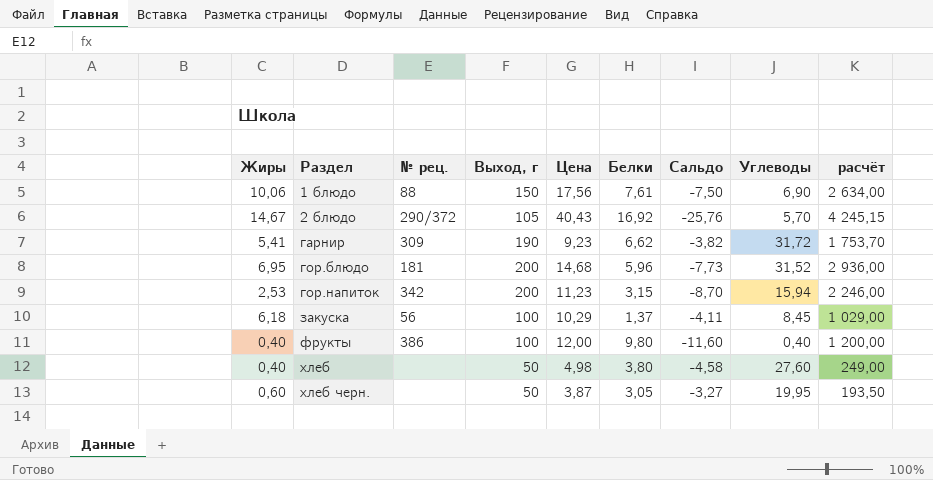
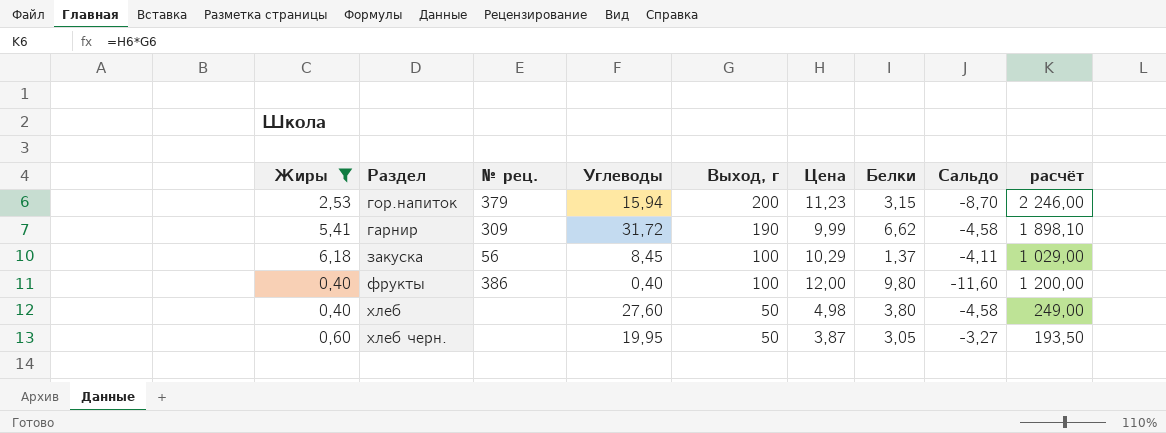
filter: none -> Жиры <= 6,18
row order: Раздел ascending -> Выход, г descending
column Углеводы | position: 8 -> 4
гор.напиток | № рец.: 342 -> 379
гарнир | Цена: 9,23 -> 9,99
гарнир | Сальдо: -3,82 -> -4,58
гарнир | расчёт: 1 753,70 -> 1 898,10

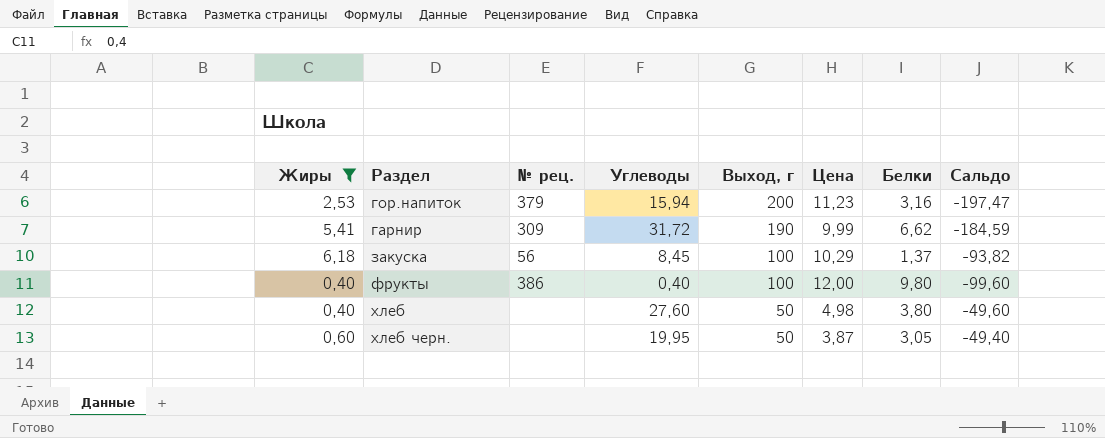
column расчёт | formula: [Выход, г] * [Цена] -> none
column Сальдо | formula: [Жиры] - [Цена] -> [Жиры] - [Выход, г]
гор.напиток | Белки: 3,15 -> 3,16

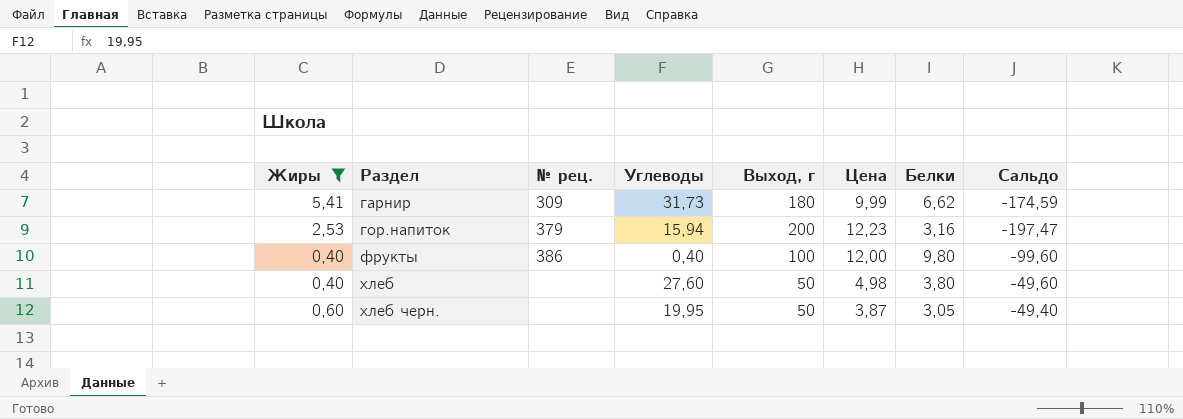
row order: Выход, г descending -> Раздел ascending
row закуска: 6,18 | 56 | 8,45 | 100 | 10,29 | 1,37 | -93,82 -> none
гарнир | Углеводы: 31,72 -> 31,73
гарнир | Выход, г: 190 -> 180
гарнир | Сальдо: -184,59 -> -174,59
гор.напиток | Цена: 11,23 -> 12,23

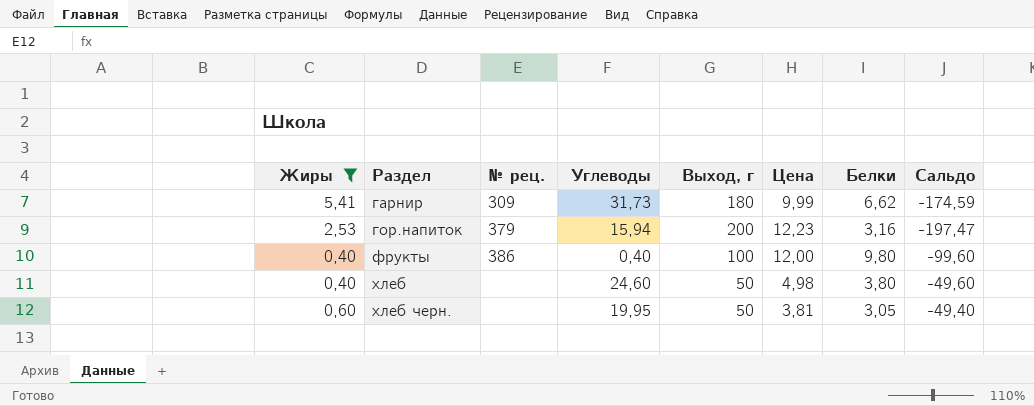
хлеб | Углеводы: 27,60 -> 24,60
хлеб черн. | Цена: 3,87 -> 3,81

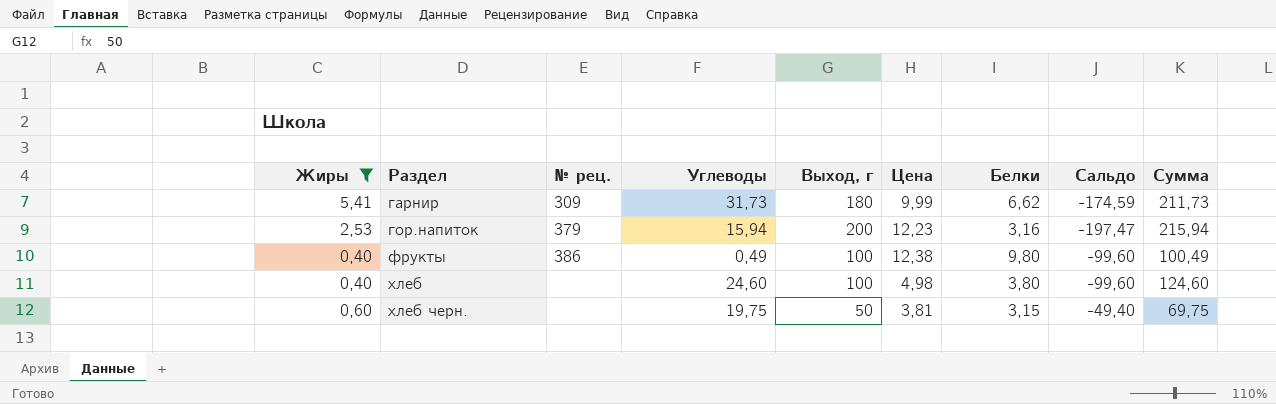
column Сумма | formula: none -> [Углеводы] + [Выход, г]
фрукты | Углеводы: 0,40 -> 0,49
фрукты | Цена: 12,00 -> 12,38
хлеб | Выход, г: 50 -> 100
хлеб | Сальдо: -49,60 -> -99,60
хлеб черн. | Углеводы: 19,95 -> 19,75
хлеб черн. | Белки: 3,05 -> 3,15

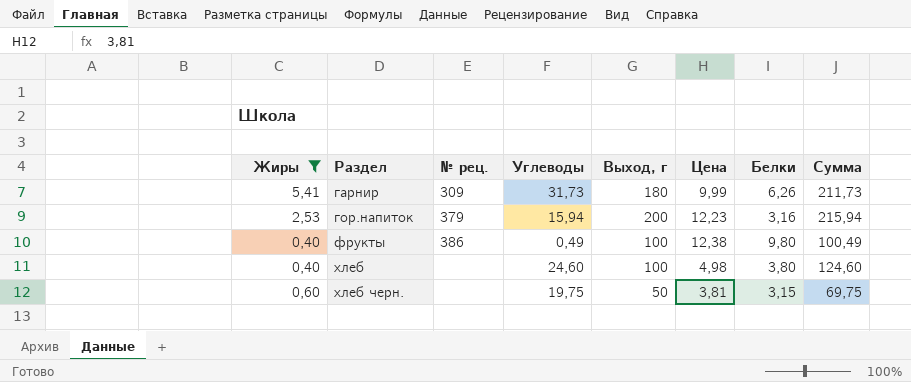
column Сальдо | formula: [Жиры] - [Выход, г] -> none
гарнир | Белки: 6,62 -> 6,26

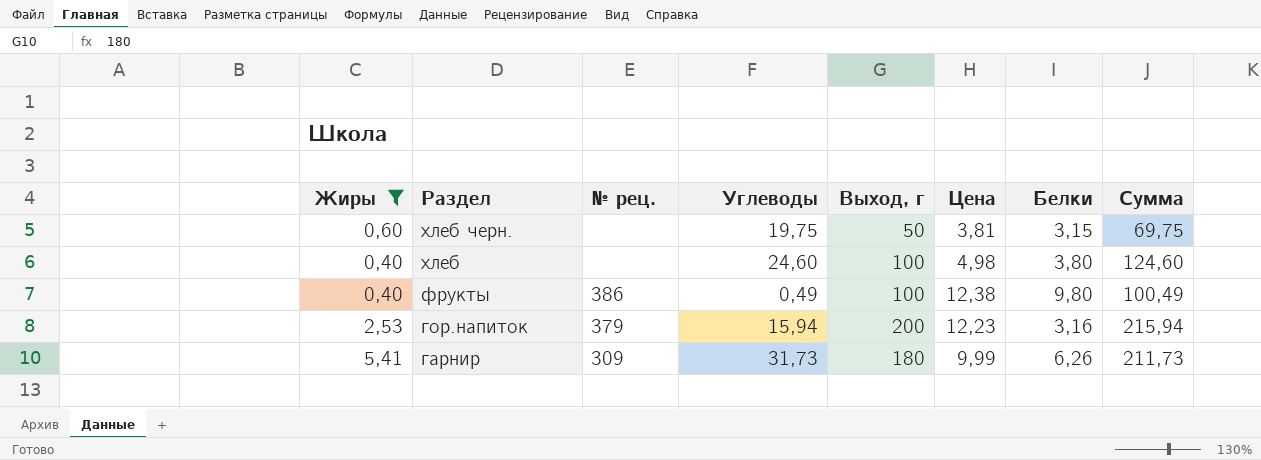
row order: Раздел ascending -> Раздел descending

